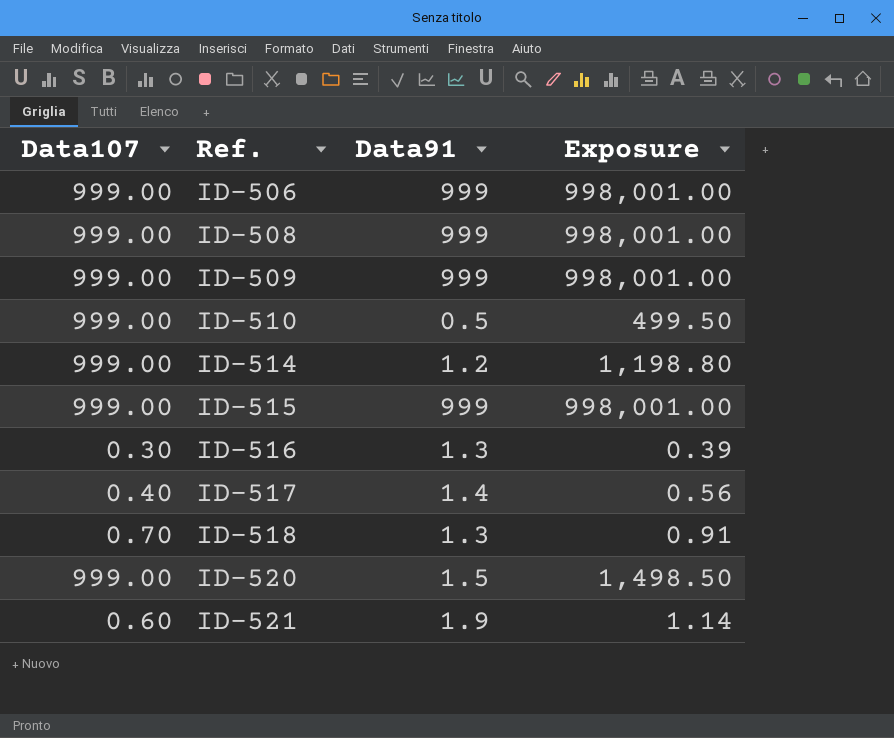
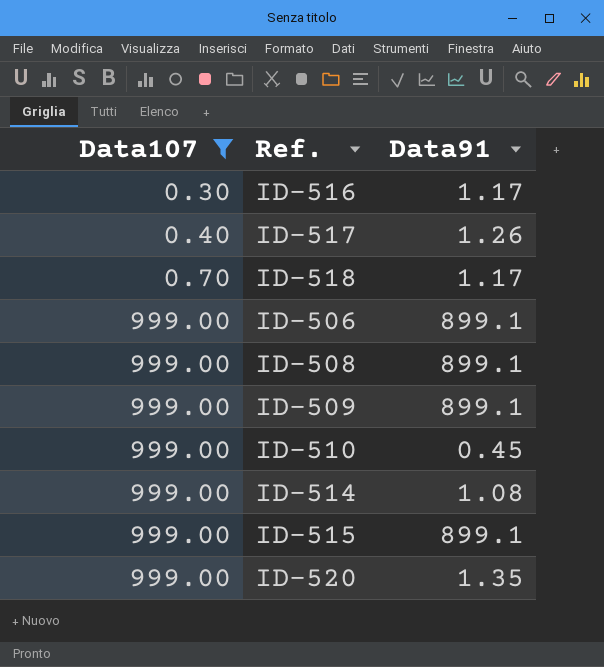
filter: none -> Data107 != 0.60
row order: Ref. ascending -> Data107 ascending
column Exposure | formula: [Data107] * [Data91] -> none
ID-516 | Data91: 1.3 -> 1.17
ID-517 | Data91: 1.4 -> 1.26
ID-518 | Data91: 1.3 -> 1.17
ID-506 | Data91: 999 -> 899.1
ID-508 | Data91: 999 -> 899.1
ID-509 | Data91: 999 -> 899.1
ID-510 | Data91: 0.5 -> 0.45
ID-514 | Data91: 1.2 -> 1.08
ID-515 | Data91: 999 -> 899.1
ID-520 | Data91: 1.5 -> 1.35

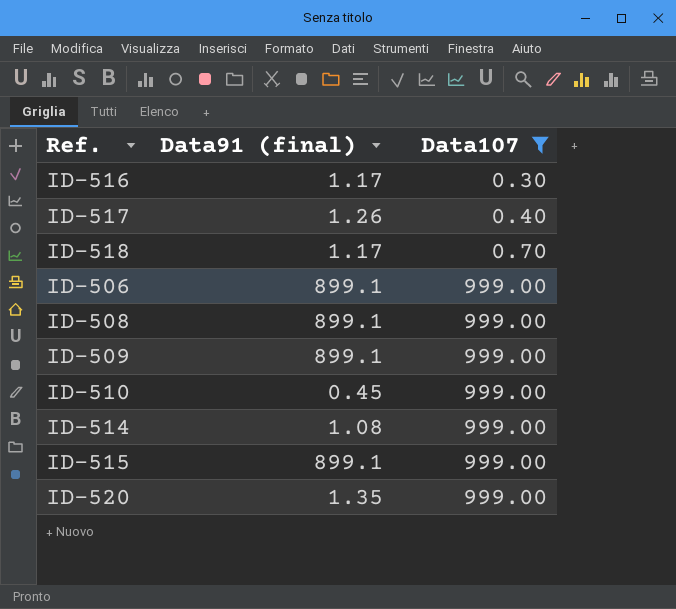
column name: Data91 -> Data91 (final)
column Data107 | position: 1 -> 3

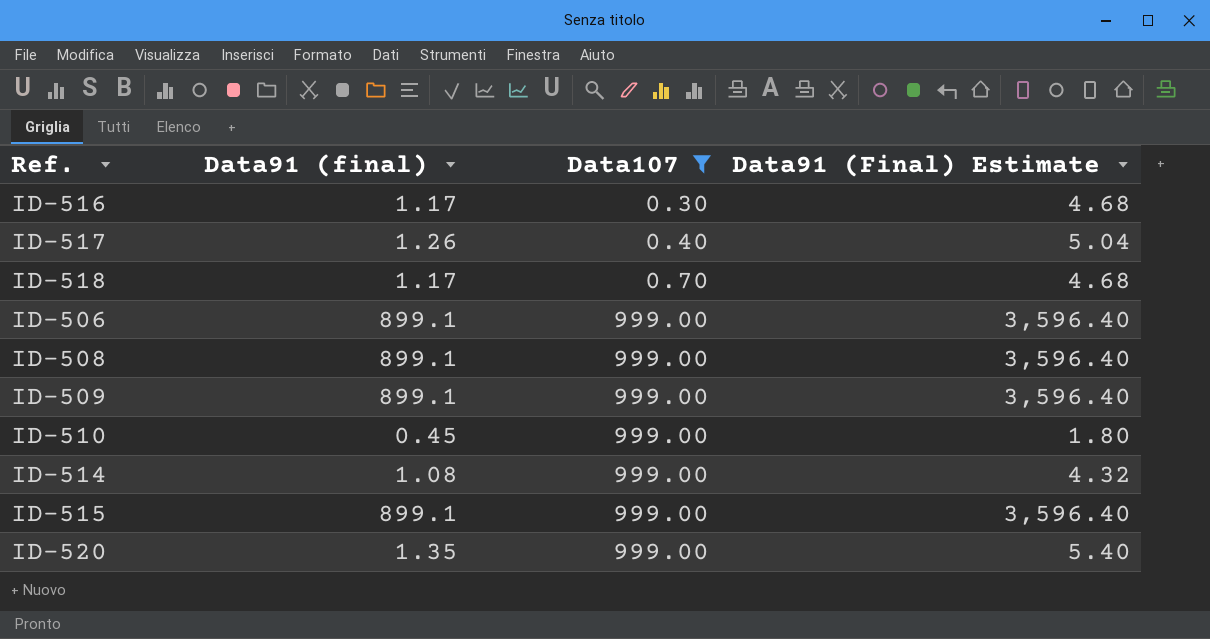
column Data91 (Final) Estimate | formula: none -> [Data91 (final)] * 4

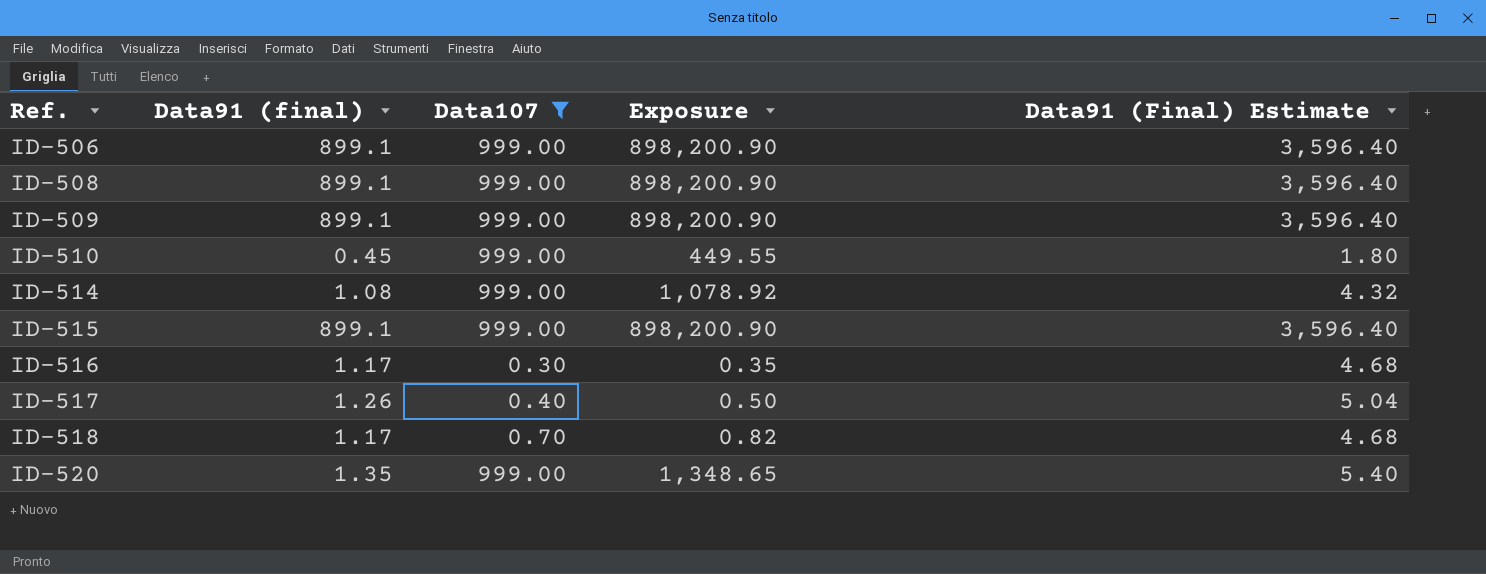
row order: Data107 ascending -> Ref. ascending
column Exposure | formula: none -> [Data91 (final)] * [Data107]

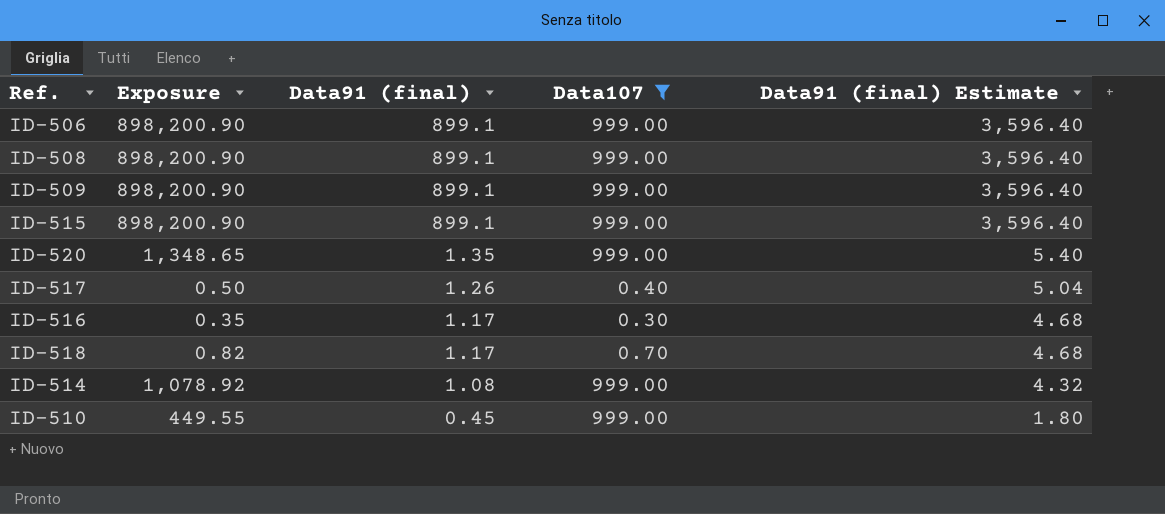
row order: Ref. ascending -> Data91 (final) descending
column Exposure | position: 4 -> 2
column name: Data91 (Final) Estimate -> Data91 (final) Estimate

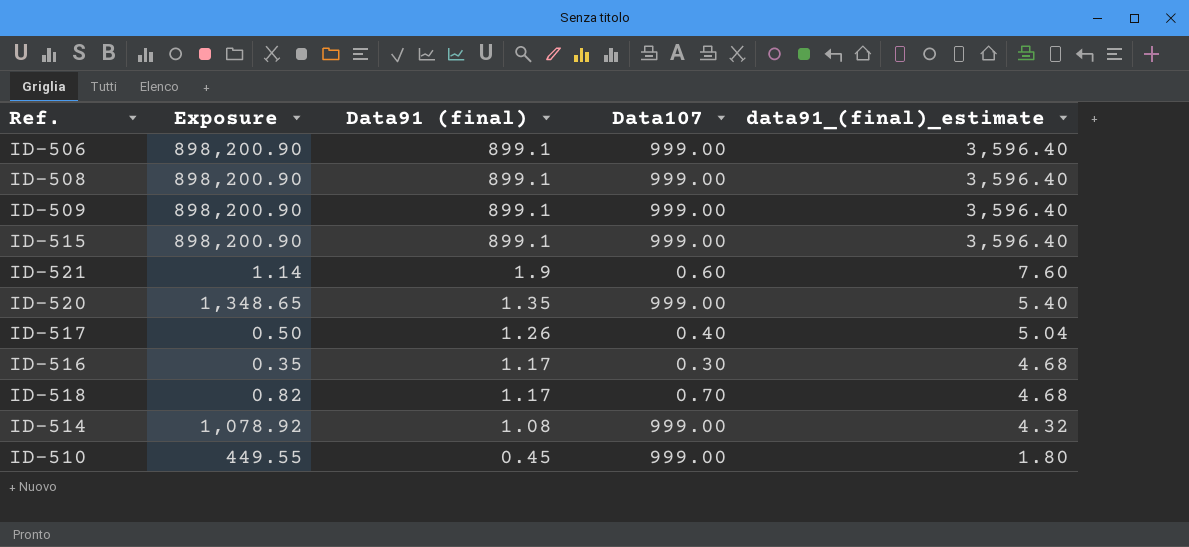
filter: Data107 != 0.60 -> none
column name: Data91 (final) Estimate -> data91_(final)_estimate

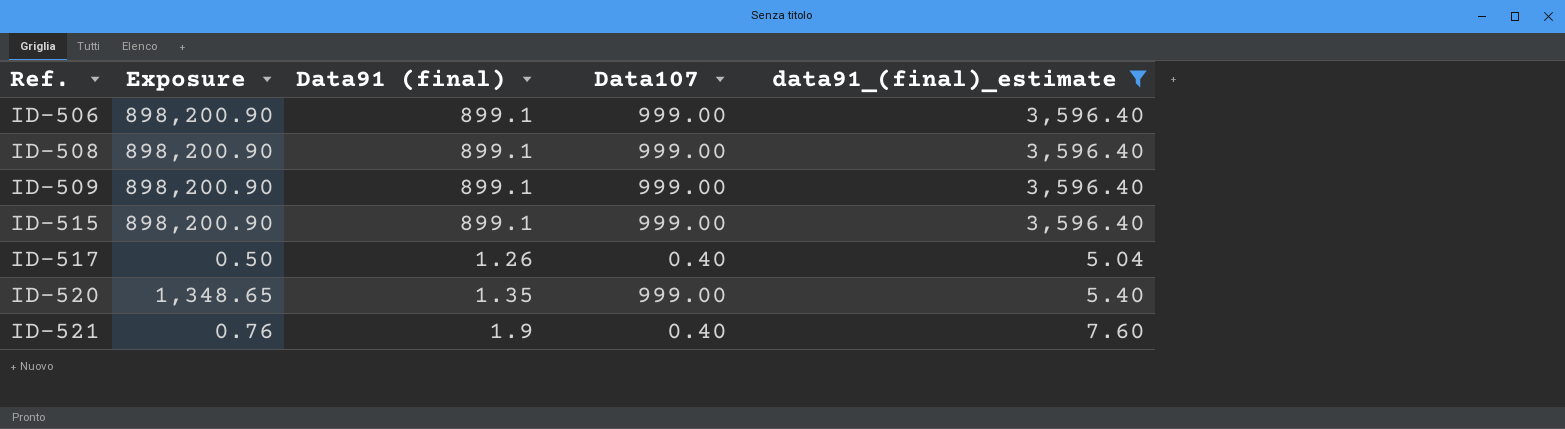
filter: none -> data91_(final)_estimate >= 5.04
row order: Data91 (final) descending -> Ref. ascending
ID-521 | Exposure: 1.14 -> 0.76
ID-521 | Data107: 0.60 -> 0.40

